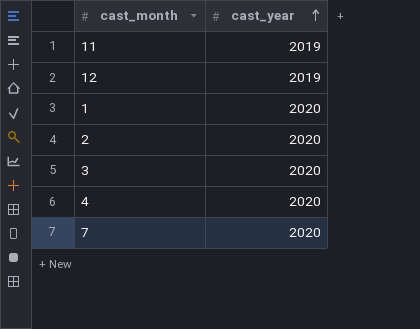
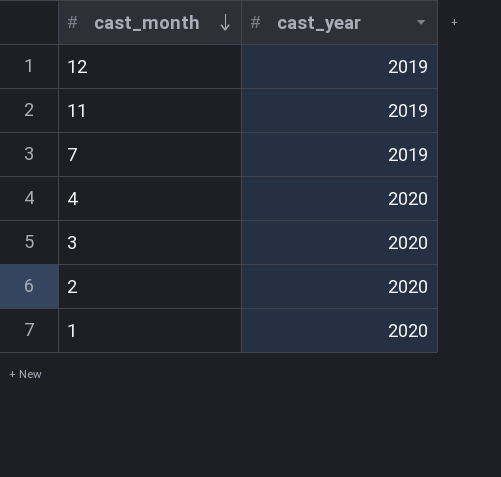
row order: cast_year ascending -> cast_month descending
7 | cast_year: 2020 -> 2019

